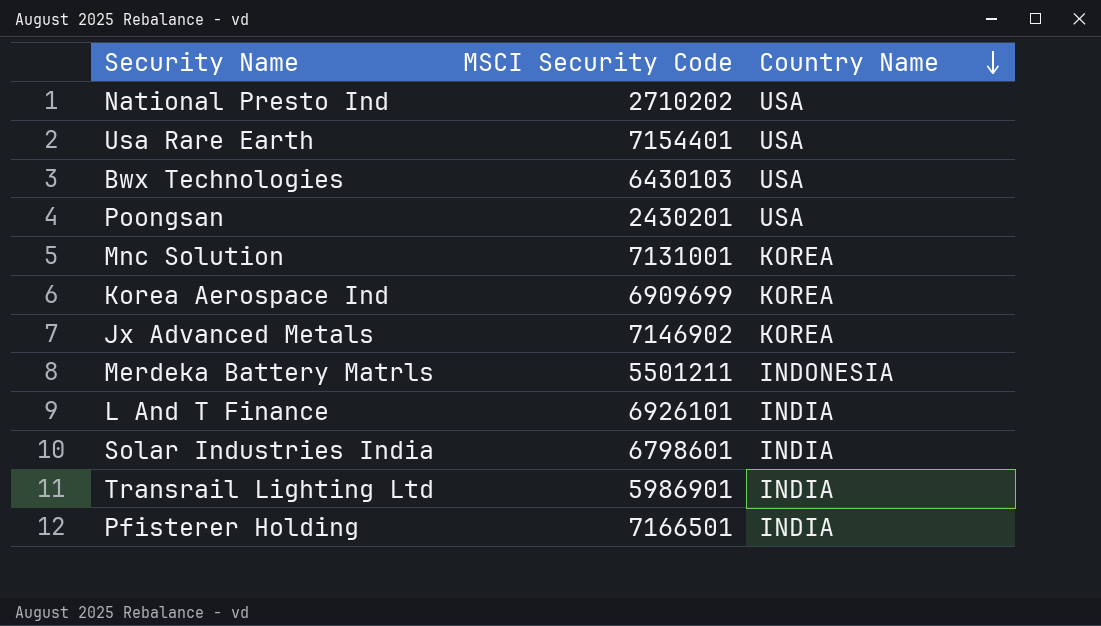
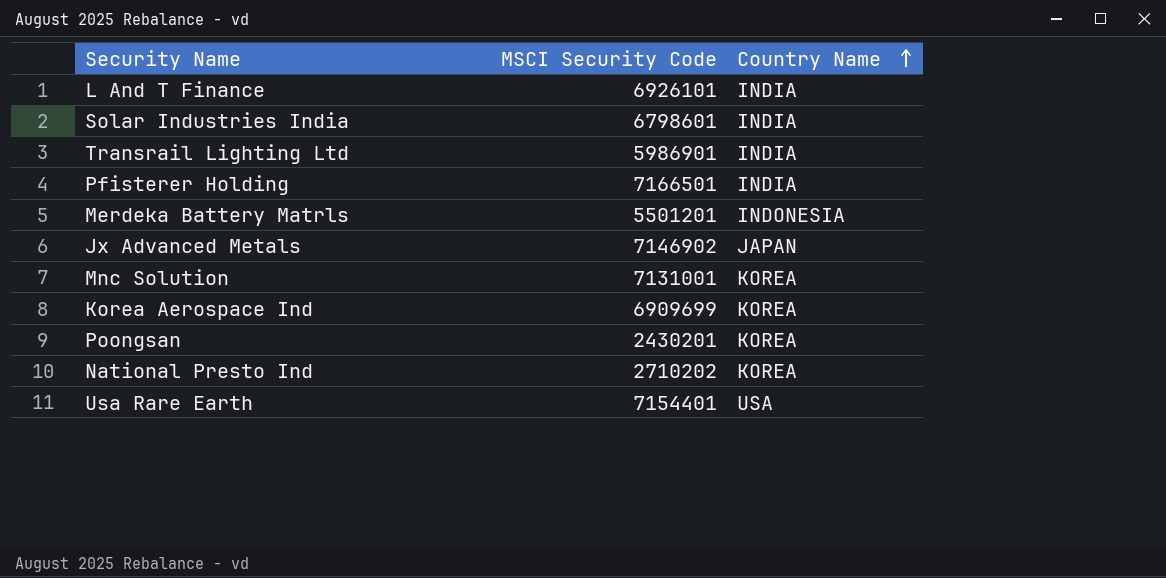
row order: Country Name descending -> Country Name ascending
row Bwx Technologies: 6430103 | USA -> none
Merdeka Battery Matrls | MSCI Security Code: 5501211 -> 5501201
Jx Advanced Metals | Country Name: KOREA -> JAPAN
Poongsan | Country Name: USA -> KOREA
National Presto Ind | Country Name: USA -> KOREA

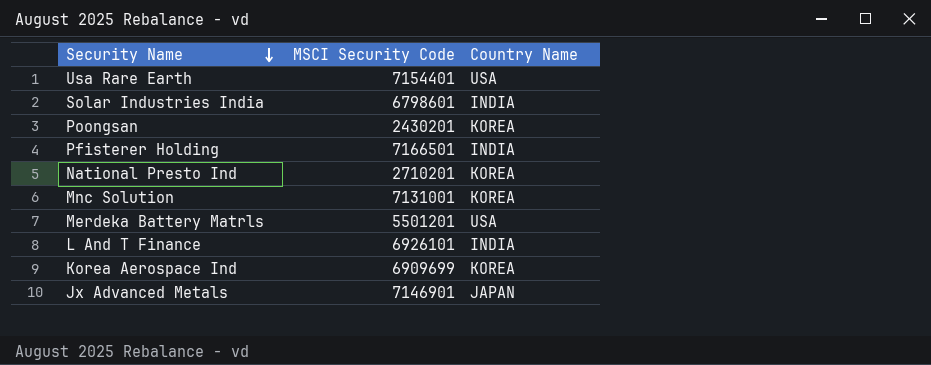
row order: Country Name ascending -> Security Name descending
row Transrail Lighting Ltd: 5986901 | INDIA -> none
National Presto Ind | MSCI Security Code: 2710202 -> 2710201
Merdeka Battery Matrls | Country Name: INDONESIA -> USA
Jx Advanced Metals | MSCI Security Code: 7146902 -> 7146901

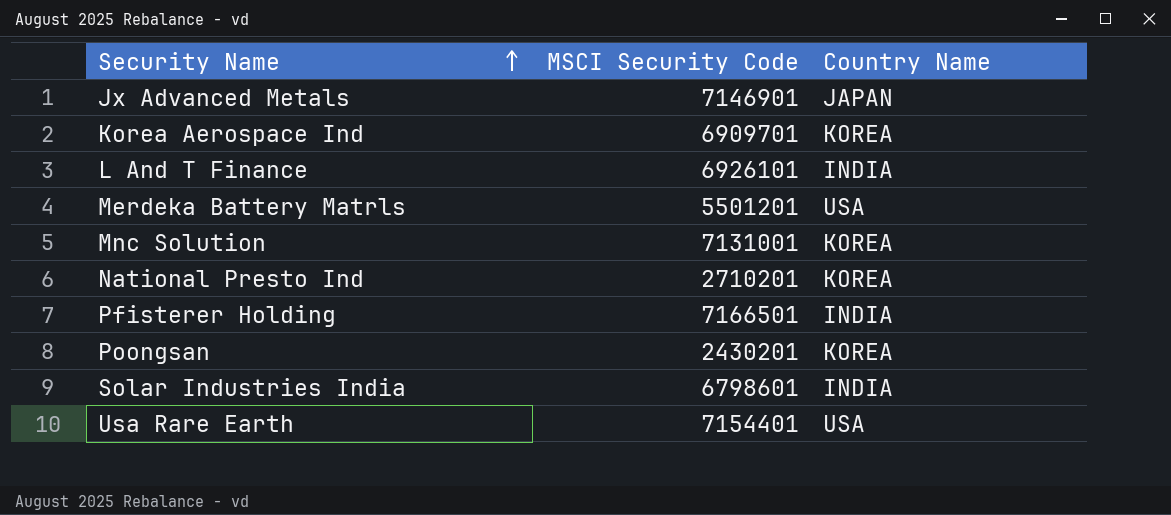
row order: Security Name descending -> Security Name ascending
Korea Aerospace Ind | MSCI Security Code: 6909699 -> 6909701

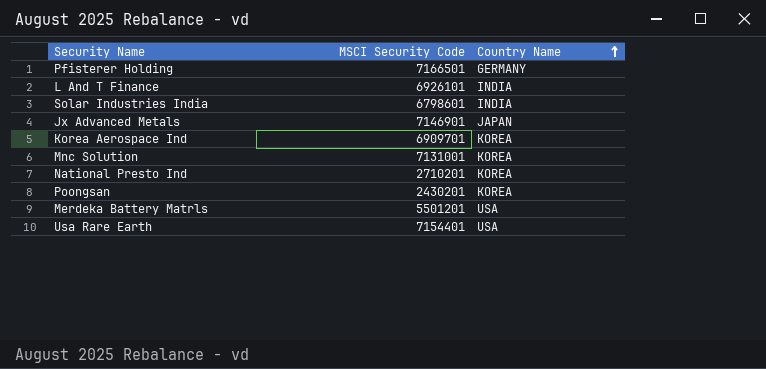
row order: Security Name ascending -> Country Name ascending
Pfisterer Holding | Country Name: INDIA -> GERMANY

